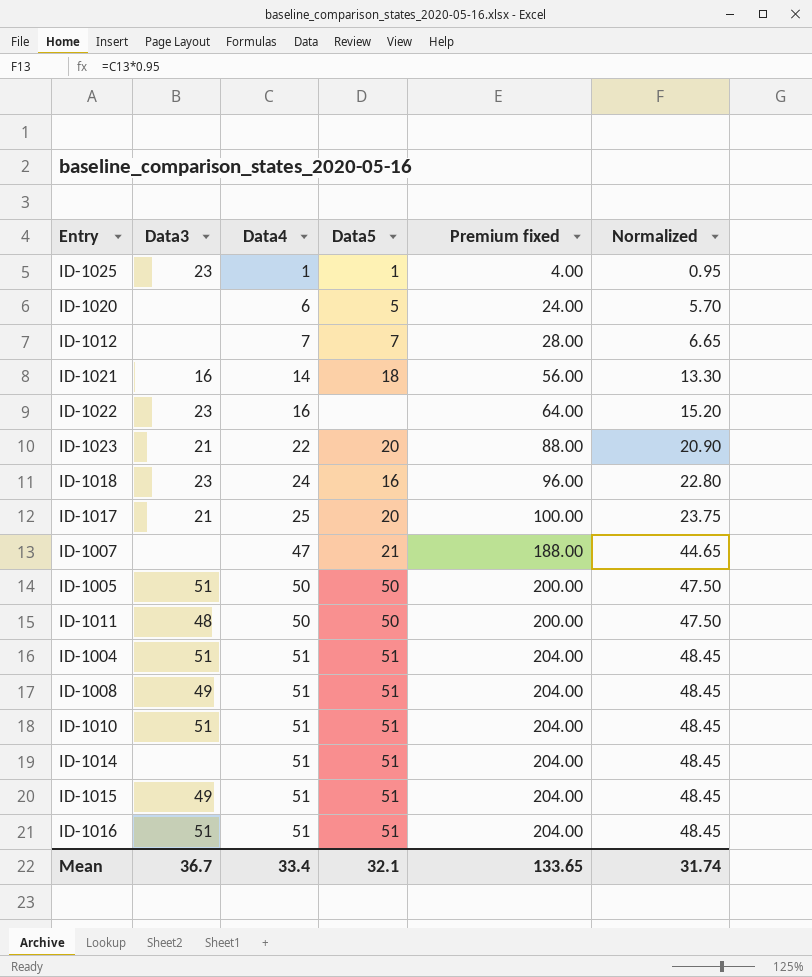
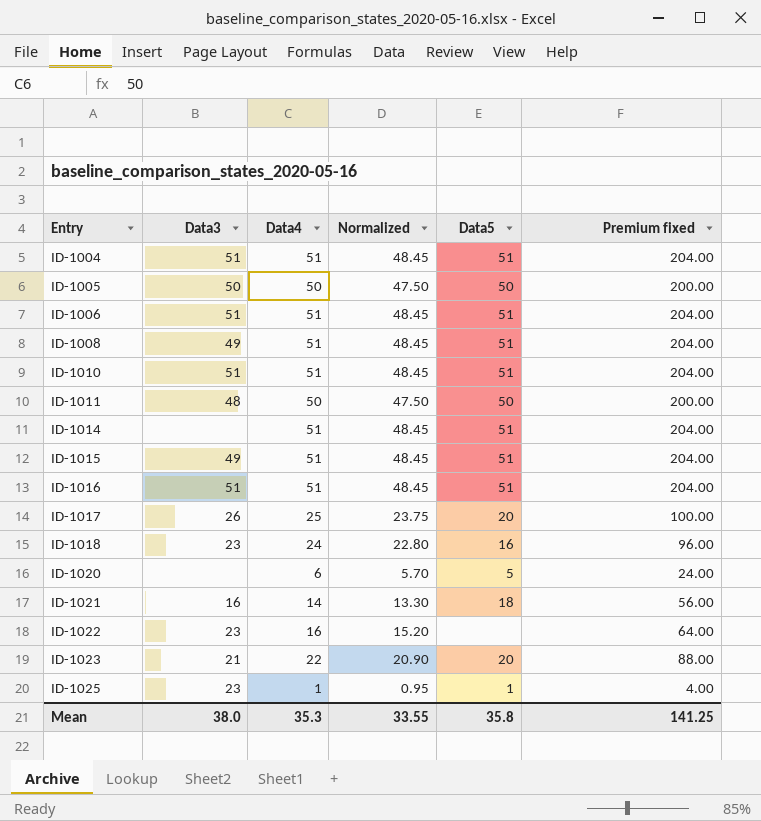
row order: Data4 ascending -> Entry ascending
column Normalized | position: 6 -> 4
row ID-1012: none | 7 | 7 | 28.00 | 6.65 -> none
row ID-1007: none | 47 | 21 | 188.00 | 44.65 -> none
ID-1005 | Data3: 51 -> 50
row ID-1006: none -> 51 | 51 | 48.45 | 51 | 204.00
ID-1017 | Data3: 21 -> 26
Mean | Data3: 36.7 -> 38.0
Mean | Data4: 33.4 -> 35.3
Mean | Normalized: 31.74 -> 33.55
Mean | Data5: 32.1 -> 35.8
Mean | Premium fixed: 133.65 -> 141.25

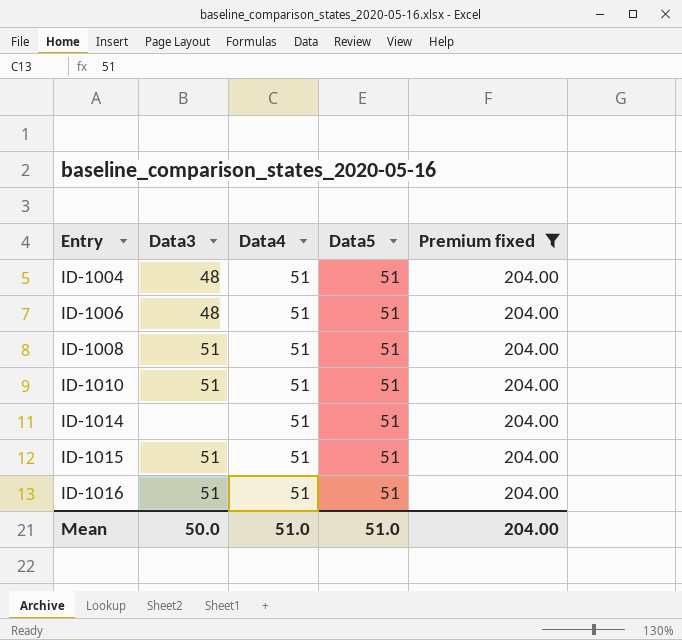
filter: none -> Premium fixed = 204.00
column Normalized | formula: [Data4] * 0.95 -> none
ID-1004 | Data3: 51 -> 48
ID-1006 | Data3: 51 -> 48
ID-1008 | Data3: 49 -> 51
ID-1015 | Data3: 49 -> 51
Mean | Data3: 38.0 -> 50.0
Mean | Data4: 35.3 -> 51.0
Mean | Data5: 35.8 -> 51.0
Mean | Premium fixed: 141.25 -> 204.00

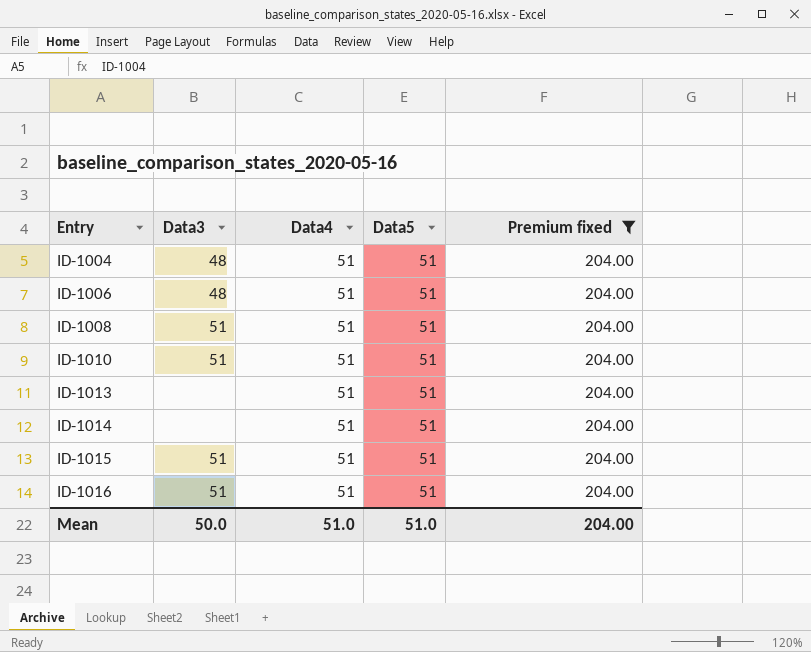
row ID-1013: none -> none | 51 | 51 | 204.00

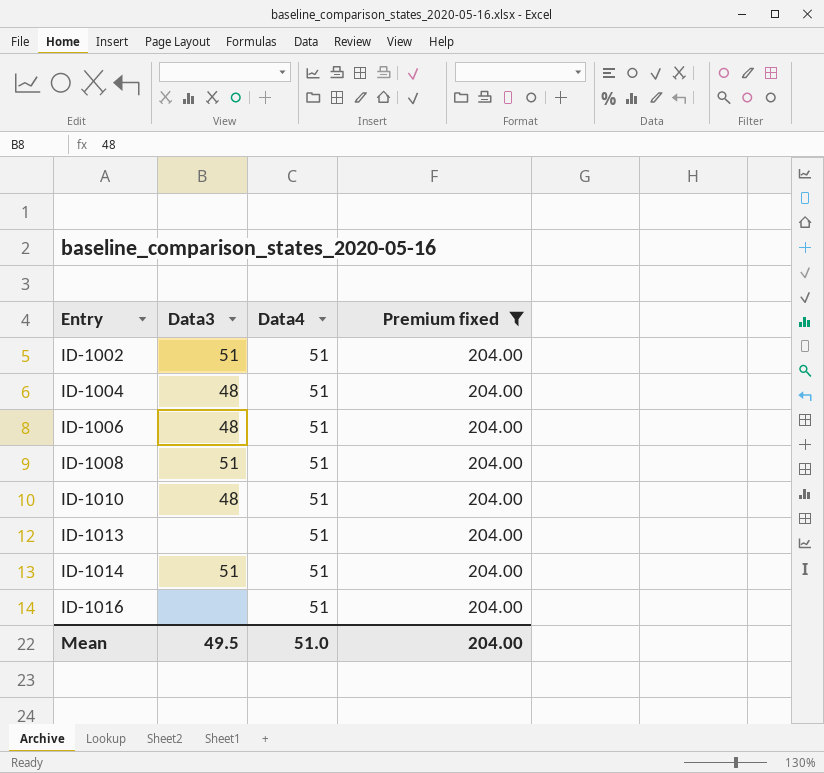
column Data5 | position: 4 -> none
row ID-1015: 51 | 51 | 51 | 204.00 -> none
row ID-1002: none -> 51 | 51 | 204.00
ID-1010 | Data3: 51 -> 48
ID-1014 | Data3: none -> 51
ID-1016 | Data3: 51 -> none
Mean | Data3: 50.0 -> 49.5

